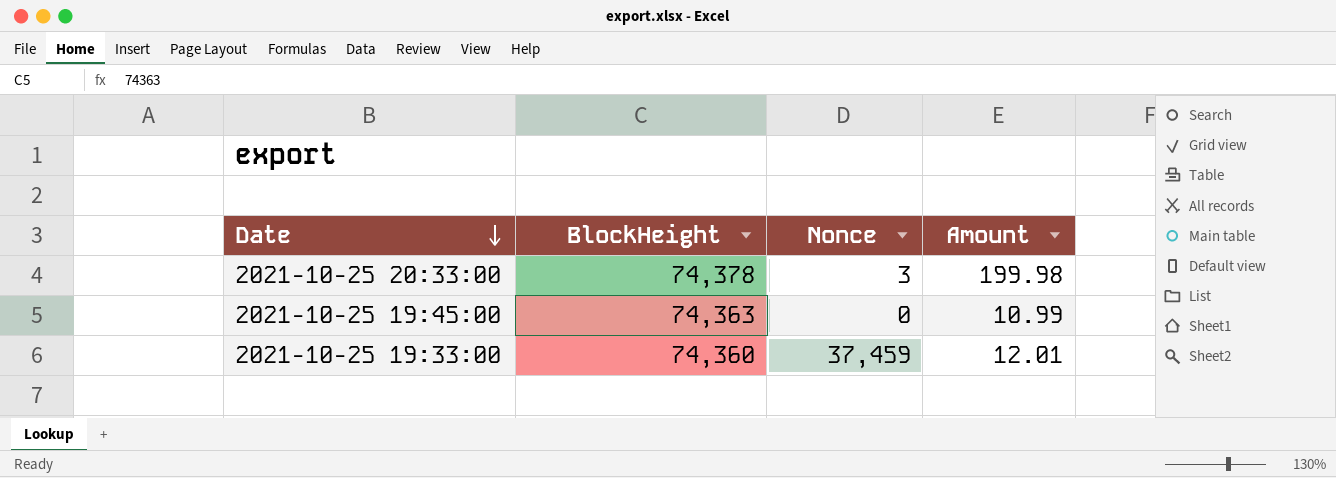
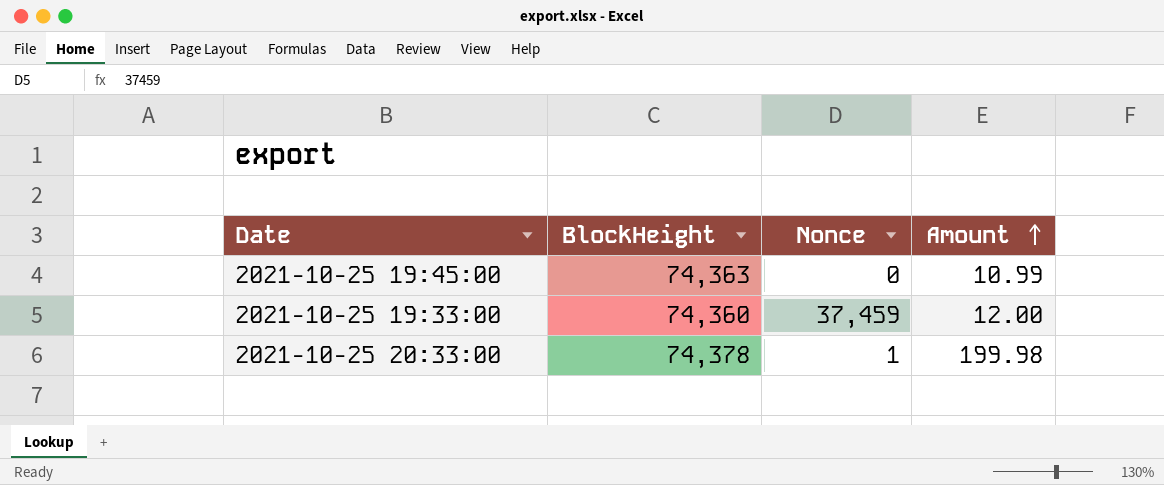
row order: Date descending -> Amount ascending
2021-10-25 19:33:00 | Amount: 12.01 -> 12.00
2021-10-25 20:33:00 | Nonce: 3 -> 1

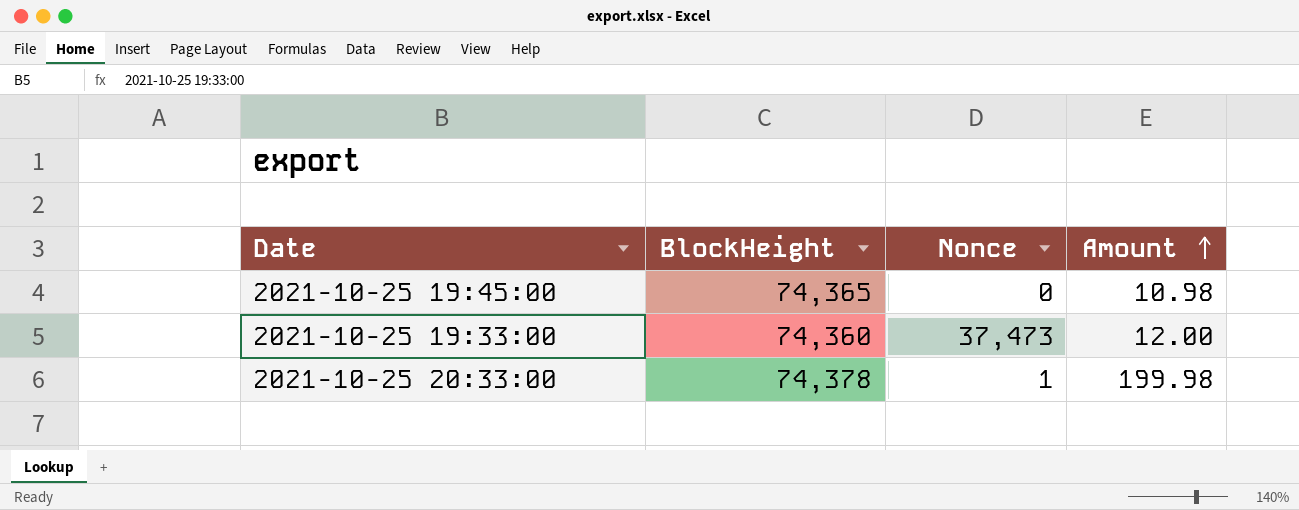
2021-10-25 19:45:00 | BlockHeight: 74,363 -> 74,365
2021-10-25 19:45:00 | Amount: 10.99 -> 10.98
2021-10-25 19:33:00 | Nonce: 37,459 -> 37,473

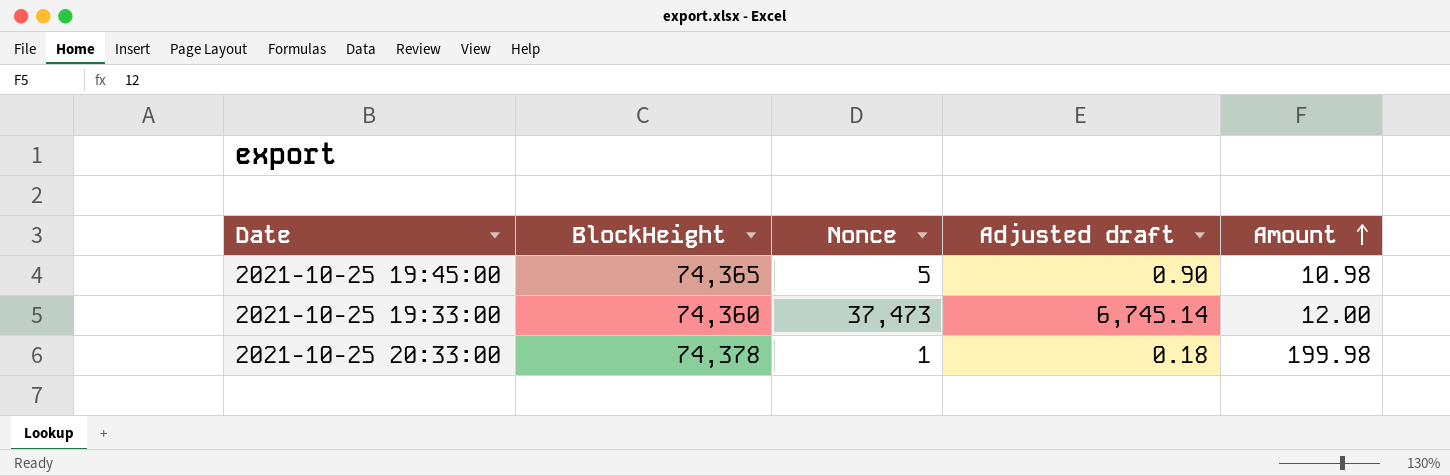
column Adjusted draft | formula: none -> [Nonce] * 0.18
2021-10-25 19:45:00 | Nonce: 0 -> 5

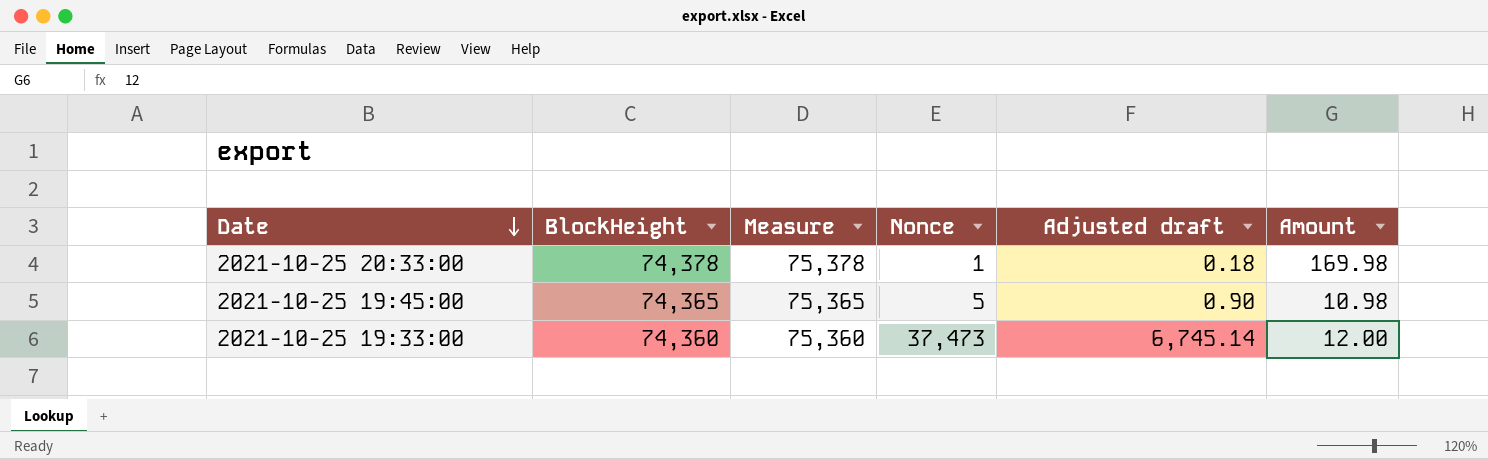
row order: Amount ascending -> Date descending
column Measure | formula: none -> [BlockHeight] + 1000
2021-10-25 20:33:00 | Amount: 199.98 -> 169.98

